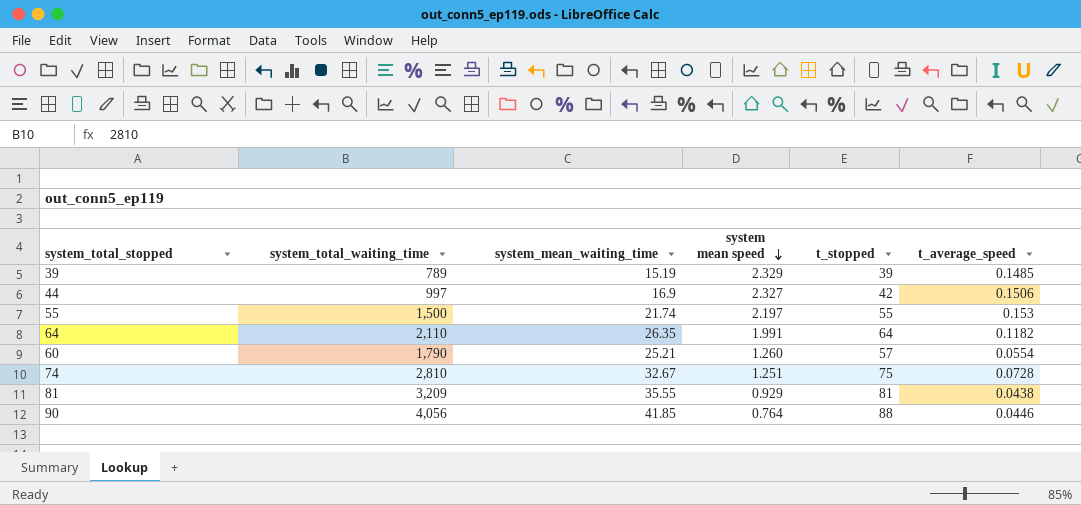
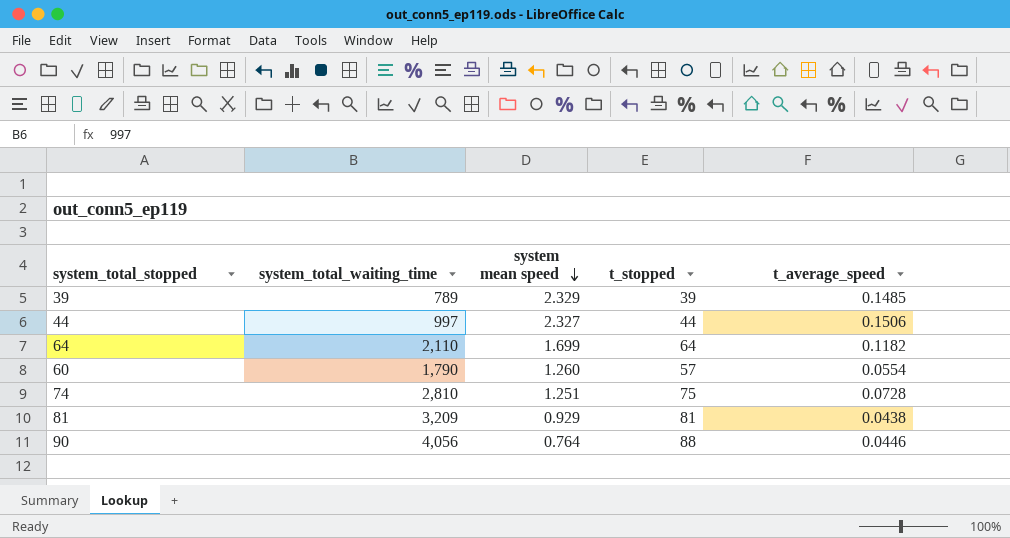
column system_mean_waiting_time | position: 3 -> none
row 55: 1,500 | 21.74 | 2.197 | 55 | 0.153 -> none
44 | t_stopped: 42 -> 44
64 | system mean speed: 1.991 -> 1.699

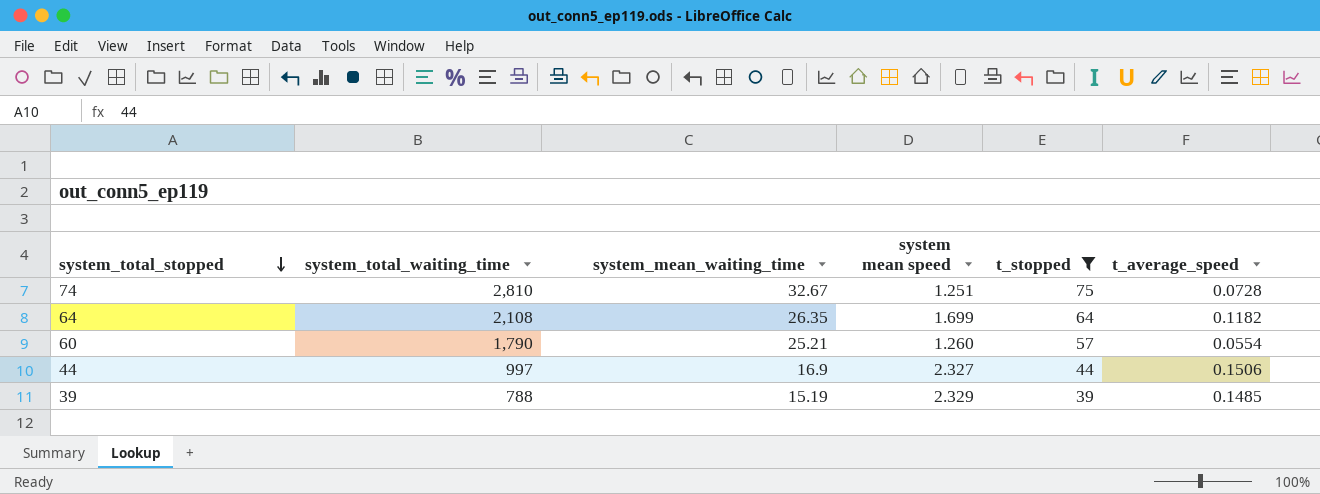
filter: none -> t_stopped <= 75
row order: system mean speed descending -> system_total_stopped descending
column system_mean_waiting_time | position: none -> 3
64 | system_total_waiting_time: 2,110 -> 2,108
39 | system_total_waiting_time: 789 -> 788

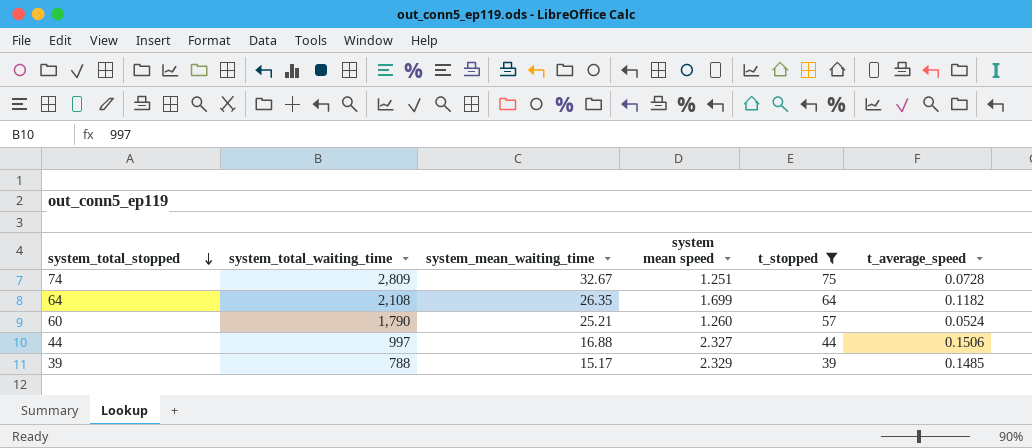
74 | system_total_waiting_time: 2,810 -> 2,809
60 | t_average_speed: 0.0554 -> 0.0524
44 | system_mean_waiting_time: 16.9 -> 16.88
39 | system_mean_waiting_time: 15.19 -> 15.17

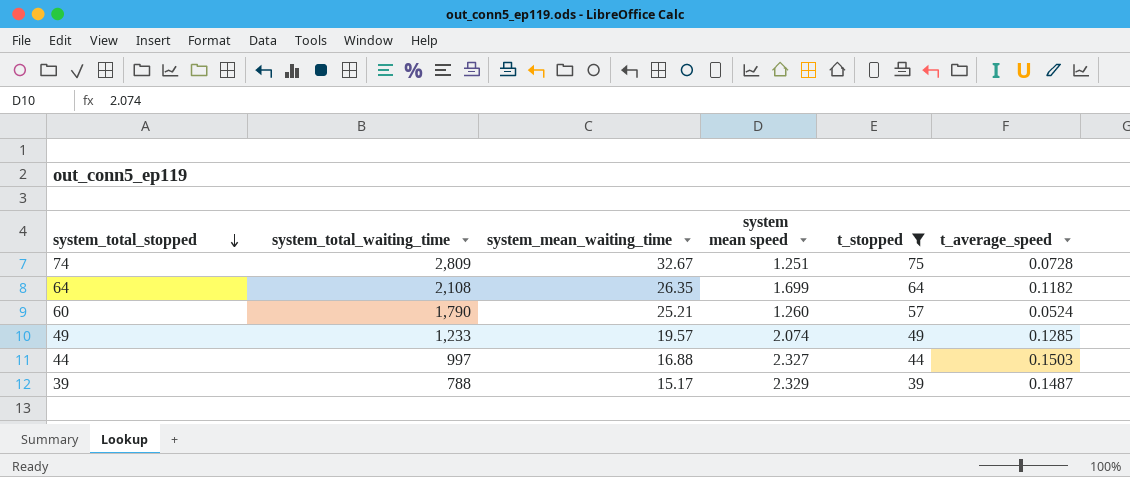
row 49: none -> 1,233 | 19.57 | 2.074 | 49 | 0.1285
44 | t_average_speed: 0.1506 -> 0.1503
39 | t_average_speed: 0.1485 -> 0.1487

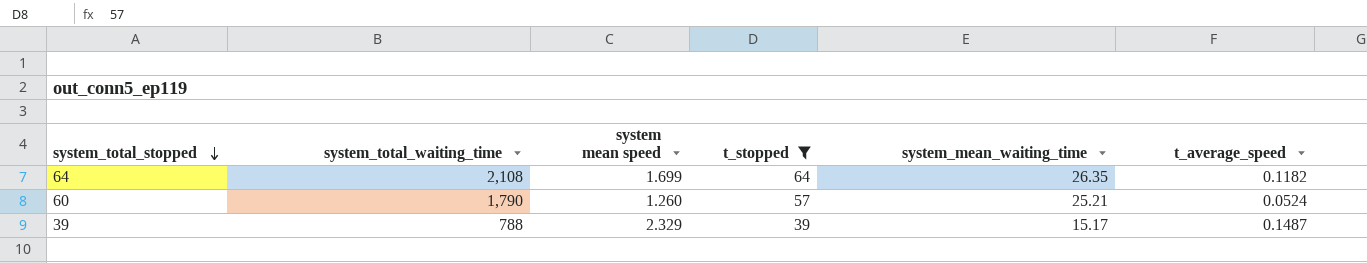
column system_mean_waiting_time | position: 3 -> 5
row 74: 2,809 | 32.67 | 1.251 | 75 | 0.0728 -> none
row 49: 1,233 | 19.57 | 2.074 | 49 | 0.1285 -> none
row 44: 997 | 16.88 | 2.327 | 44 | 0.1503 -> none

